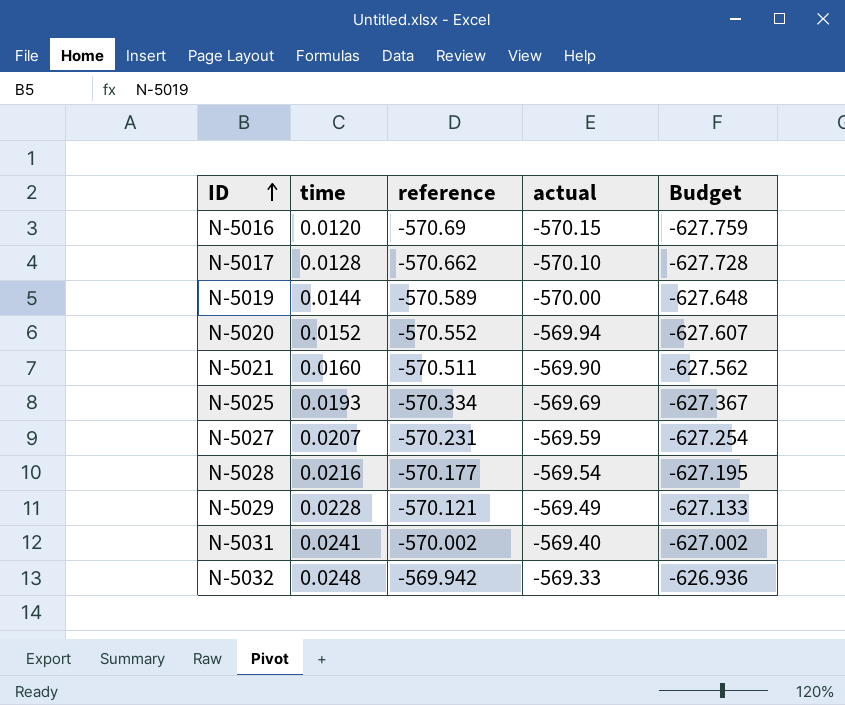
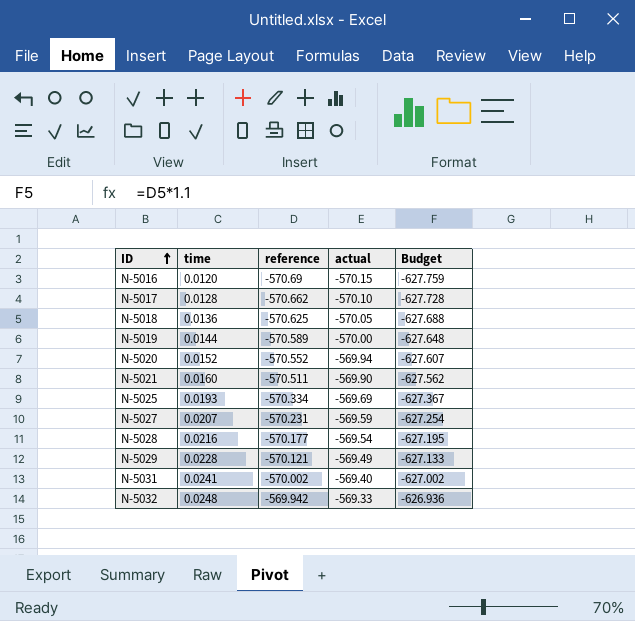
row N-5018: none -> 0.0136 | -570.625 | -570.05 | -627.688

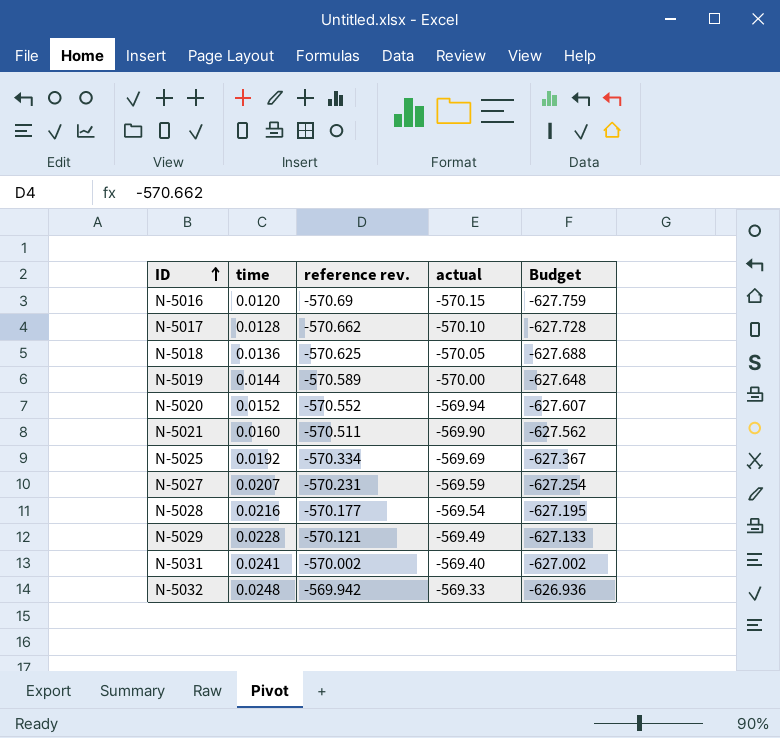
column name: reference -> reference rev.
N-5025 | time: 0.0193 -> 0.0192

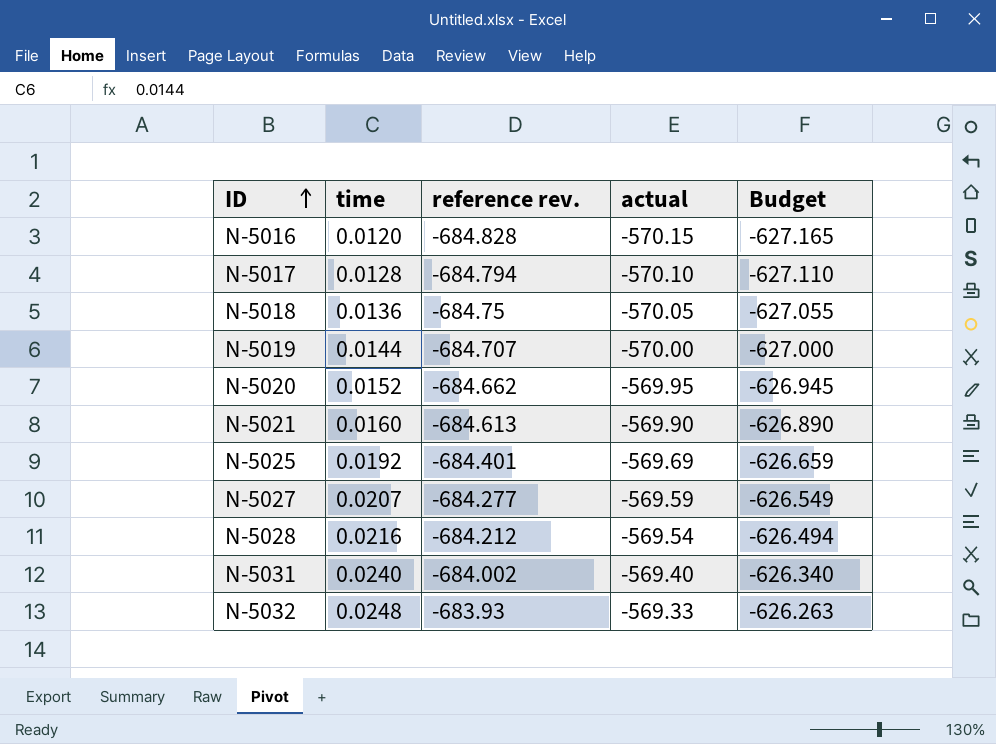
column Budget | formula: [reference rev.] * 1.1 -> [actual] * 1.1
row N-5029: 0.0228 | -570.121 | -569.49 | -627.133 -> none
N-5016 | reference rev.: -570.69 -> -684.828
N-5017 | reference rev.: -570.662 -> -684.794
N-5018 | reference rev.: -570.625 -> -684.75
N-5019 | reference rev.: -570.589 -> -684.707
N-5020 | reference rev.: -570.552 -> -684.662
N-5020 | actual: -569.94 -> -569.95
N-5021 | reference rev.: -570.511 -> -684.613
N-5025 | reference rev.: -570.334 -> -684.401
N-5027 | reference rev.: -570.231 -> -684.277
N-5028 | reference rev.: -570.177 -> -684.212
N-5031 | time: 0.0241 -> 0.0240
N-5031 | reference rev.: -570.002 -> -684.002
N-5032 | reference rev.: -569.942 -> -683.93

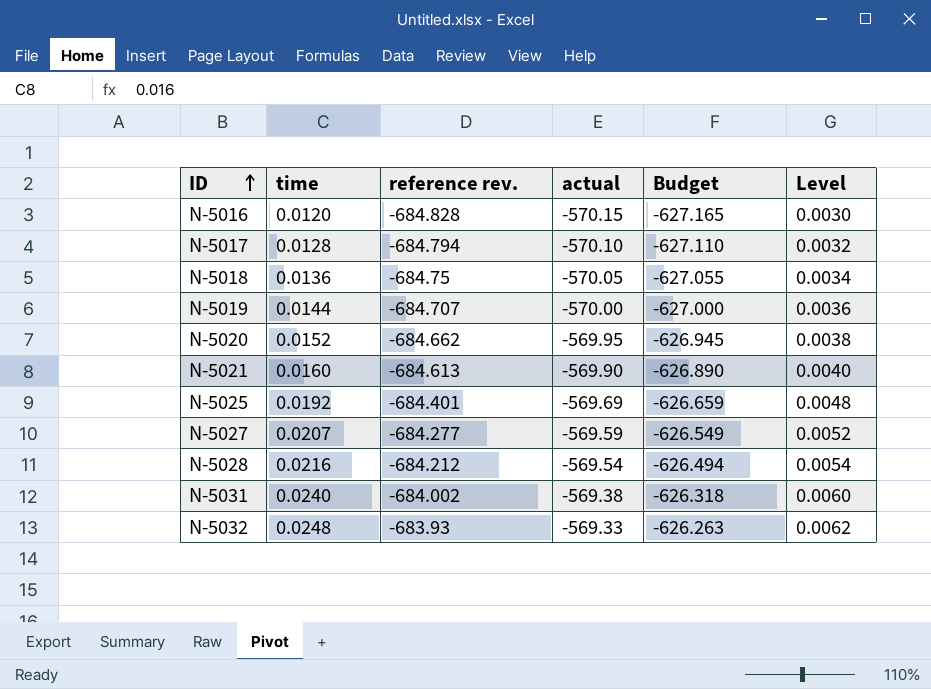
column Level | formula: none -> [time] * 0.25
N-5031 | actual: -569.40 -> -569.38
N-5031 | Budget: -626.340 -> -626.318

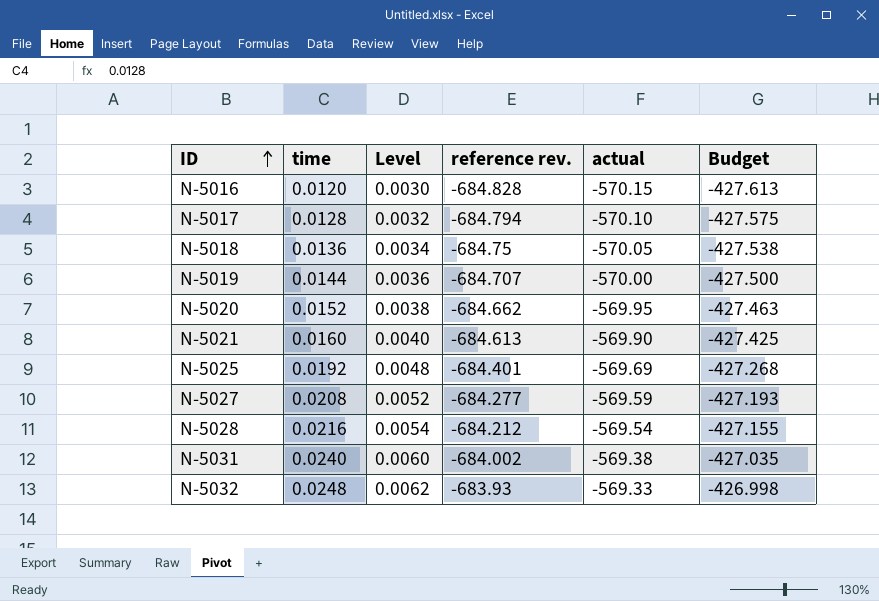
column Level | position: 6 -> 3
column Budget | formula: [actual] * 1.1 -> [actual] * 0.75
N-5027 | time: 0.0207 -> 0.0208

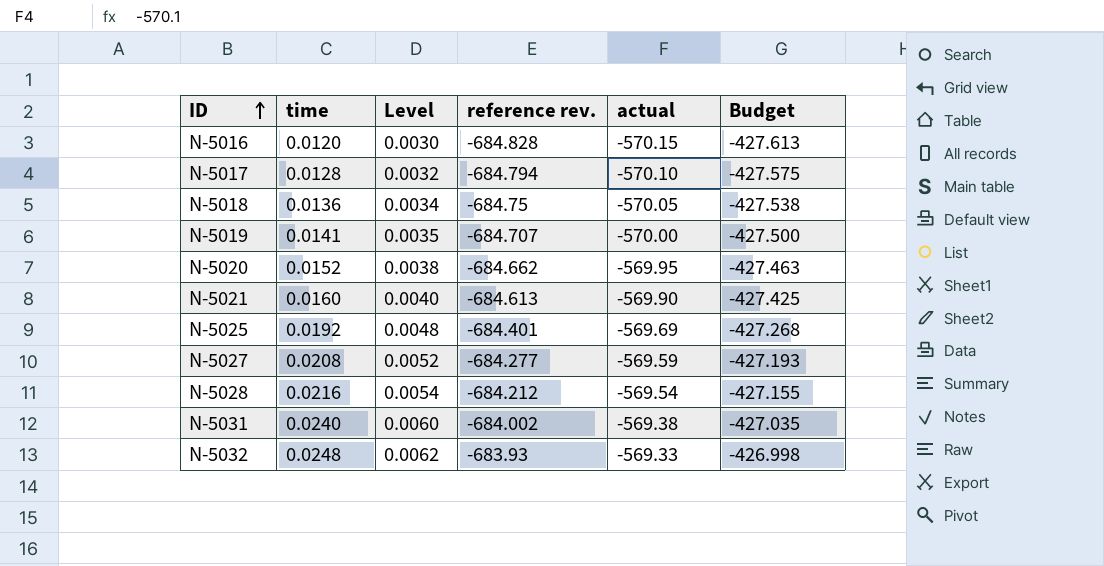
N-5019 | time: 0.0144 -> 0.0141
N-5019 | Level: 0.0036 -> 0.0035

